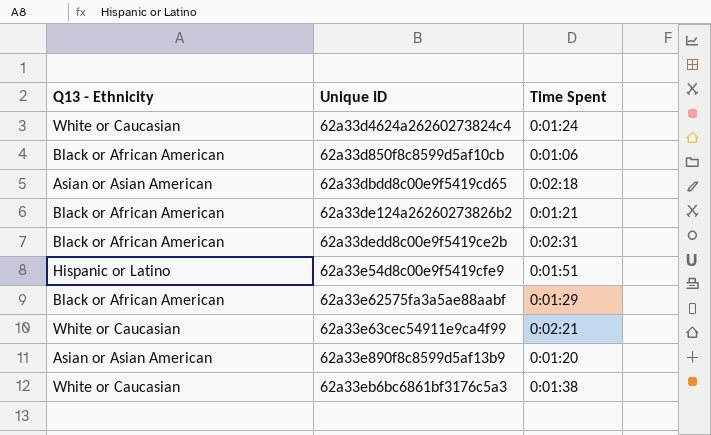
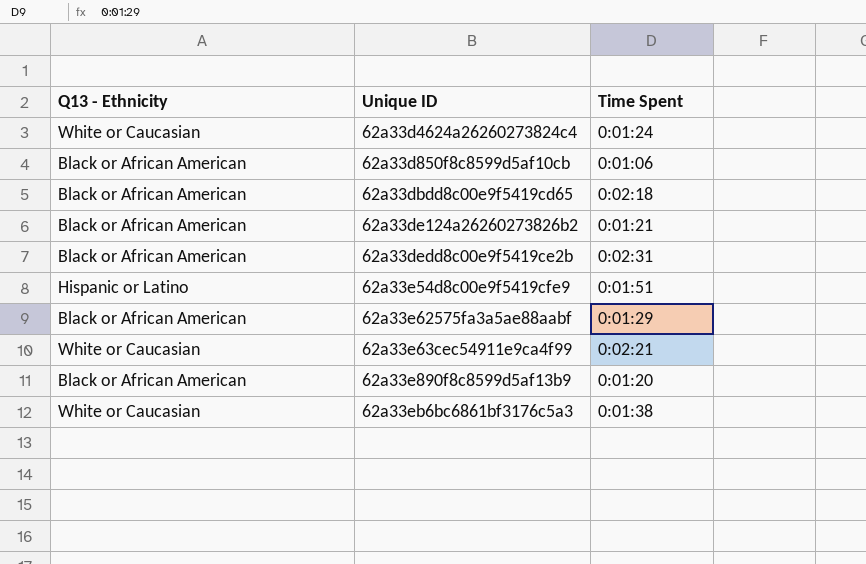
62a33dbdd8c00e9f5419cd65 | Q13 - Ethnicity: Asian or Asian American -> Black or African American
62a33e890f8c8599d5af13b9 | Q13 - Ethnicity: Asian or Asian American -> Black or African American

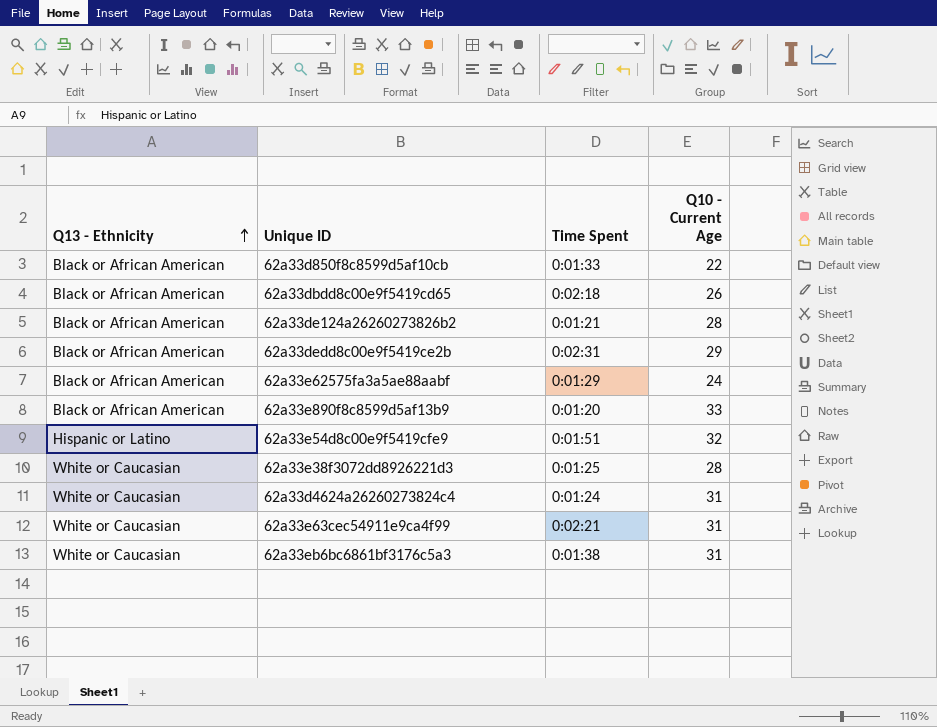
row order: none -> Q13 - Ethnicity ascending
column Q10 - Current Age | position: none -> 4
62a33d850f8c8599d5af10cb | Time Spent: 0:01:06 -> 0:01:33
row 62a33e38f3072dd8926221d3: none -> White or Caucasian | 0:01:25 | 28

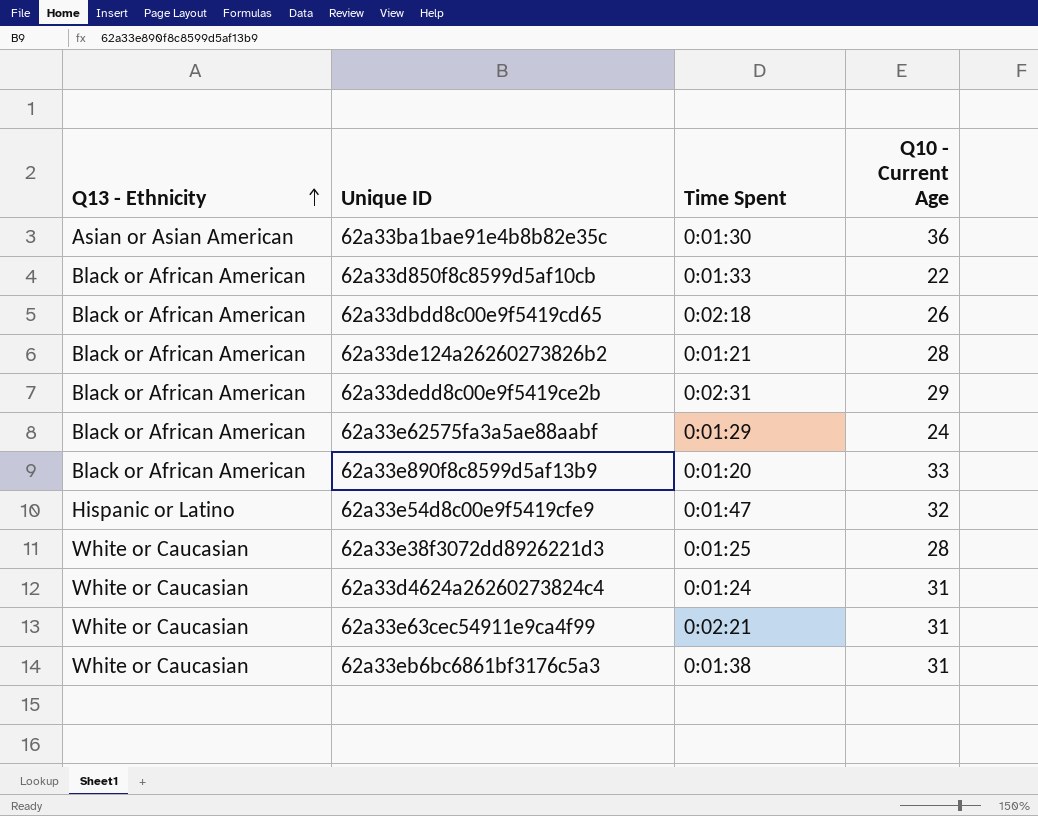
row 62a33ba1bae91e4b8b82e35c: none -> Asian or Asian American | 0:01:30 | 36
62a33e54d8c00e9f5419cfe9 | Time Spent: 0:01:51 -> 0:01:47

